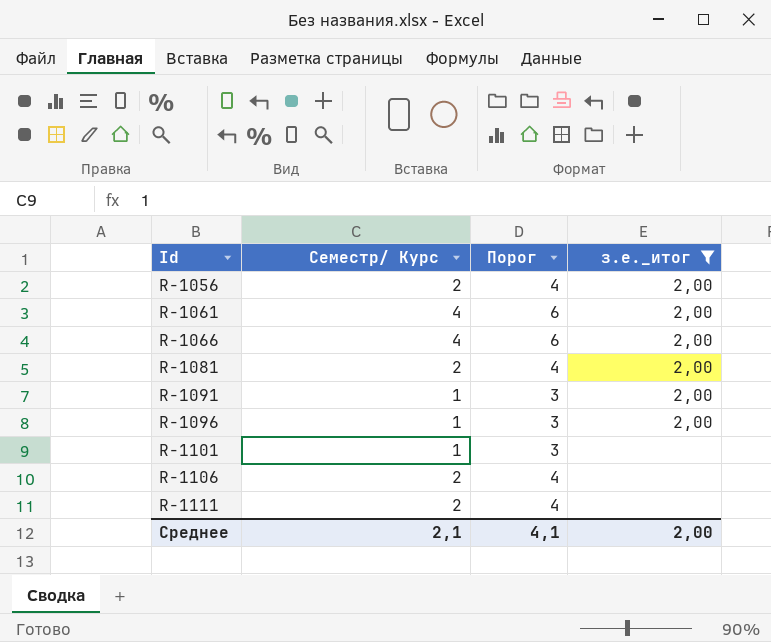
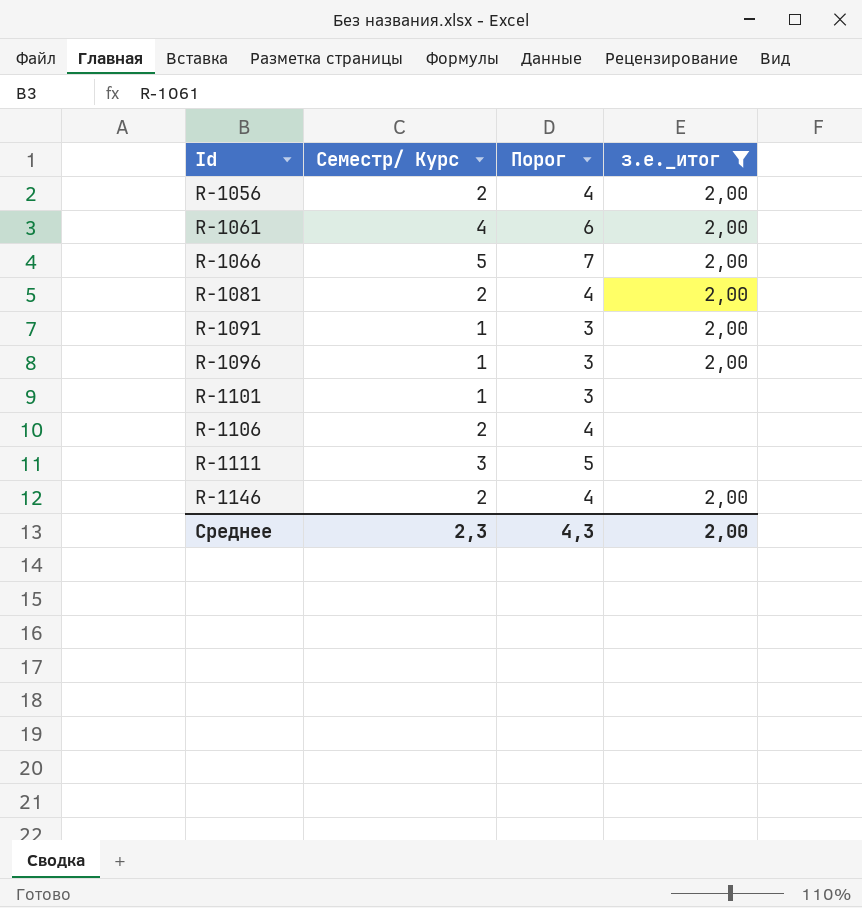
R-1066 | Семестр/ Курс: 4 -> 5
R-1066 | Порог: 6 -> 7
R-1111 | Семестр/ Курс: 2 -> 3
R-1111 | Порог: 4 -> 5
row R-1146: none -> 2 | 4 | 2,00
Среднее | Семестр/ Курс: 2,1 -> 2,3
Среднее | Порог: 4,1 -> 4,3

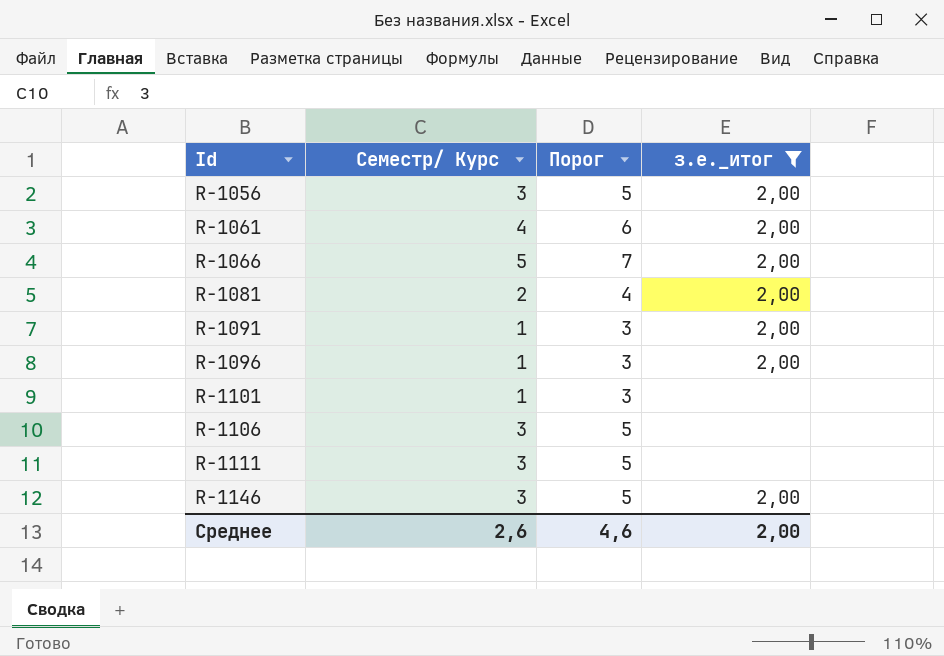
R-1056 | Семестр/ Курс: 2 -> 3
R-1056 | Порог: 4 -> 5
R-1106 | Семестр/ Курс: 2 -> 3
R-1106 | Порог: 4 -> 5
R-1146 | Семестр/ Курс: 2 -> 3
R-1146 | Порог: 4 -> 5
Среднее | Семестр/ Курс: 2,3 -> 2,6
Среднее | Порог: 4,3 -> 4,6

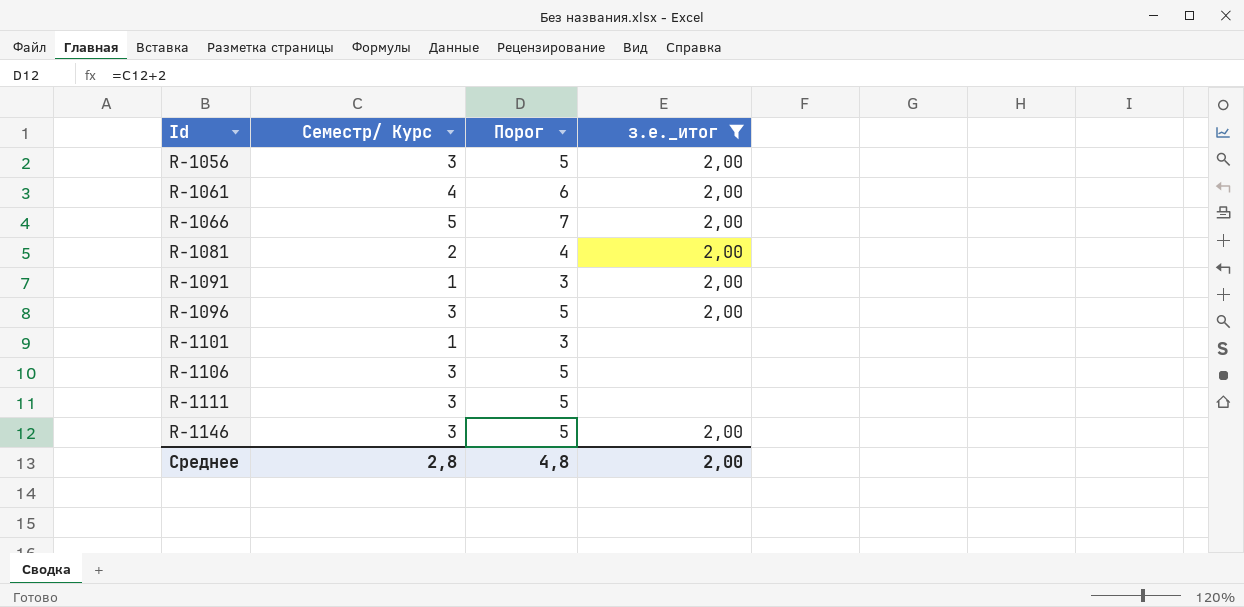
R-1096 | Семестр/ Курс: 1 -> 3
R-1096 | Порог: 3 -> 5
Среднее | Семестр/ Курс: 2,6 -> 2,8
Среднее | Порог: 4,6 -> 4,8

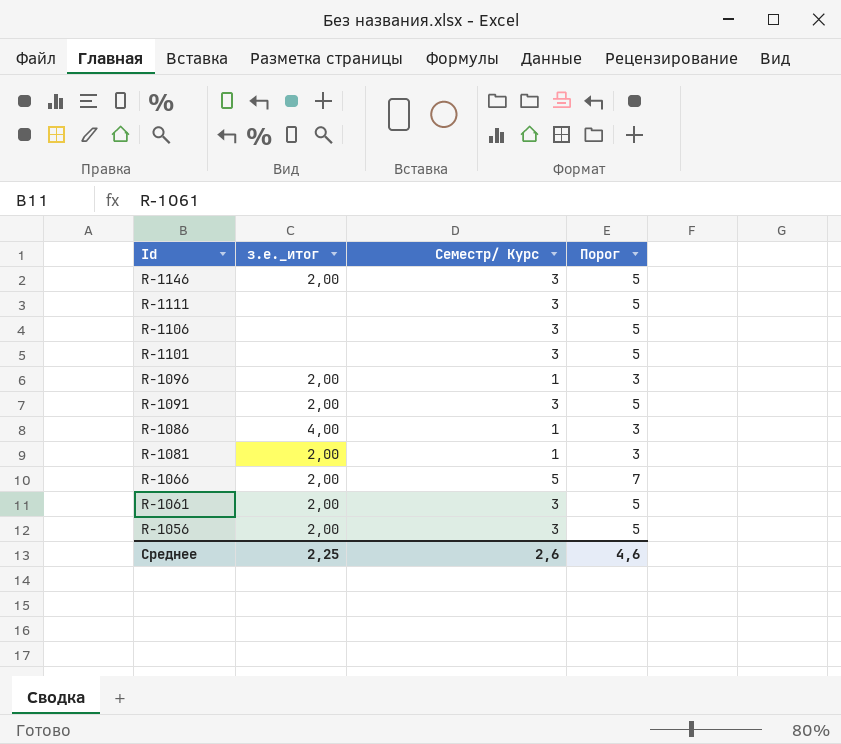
filter: з.е._итог != 4,00 -> none
row order: Id ascending -> Id descending
column з.е._итог | position: 4 -> 2
R-1101 | Семестр/ Курс: 1 -> 3
R-1101 | Порог: 3 -> 5
R-1096 | Семестр/ Курс: 3 -> 1
R-1096 | Порог: 5 -> 3
R-1091 | Семестр/ Курс: 1 -> 3
R-1091 | Порог: 3 -> 5
R-1081 | Семестр/ Курс: 2 -> 1
R-1081 | Порог: 4 -> 3
R-1061 | Семестр/ Курс: 4 -> 3
R-1061 | Порог: 6 -> 5
Среднее | з.е._итог: 2,00 -> 2,25
Среднее | Семестр/ Курс: 2,8 -> 2,6
Среднее | Порог: 4,8 -> 4,6

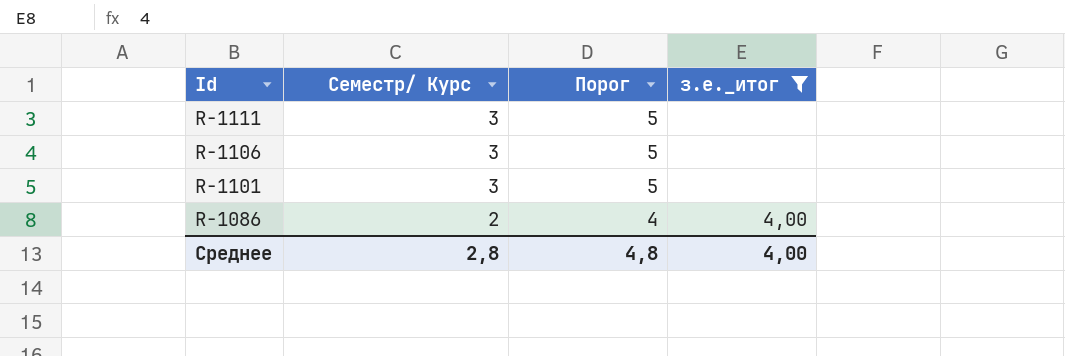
filter: none -> з.е._итог != 2,00
column з.е._итог | position: 2 -> 4
R-1086 | Семестр/ Курс: 1 -> 2
R-1086 | Порог: 3 -> 4
Среднее | Семестр/ Курс: 2,6 -> 2,8
Среднее | Порог: 4,6 -> 4,8
Среднее | з.е._итог: 2,25 -> 4,00

